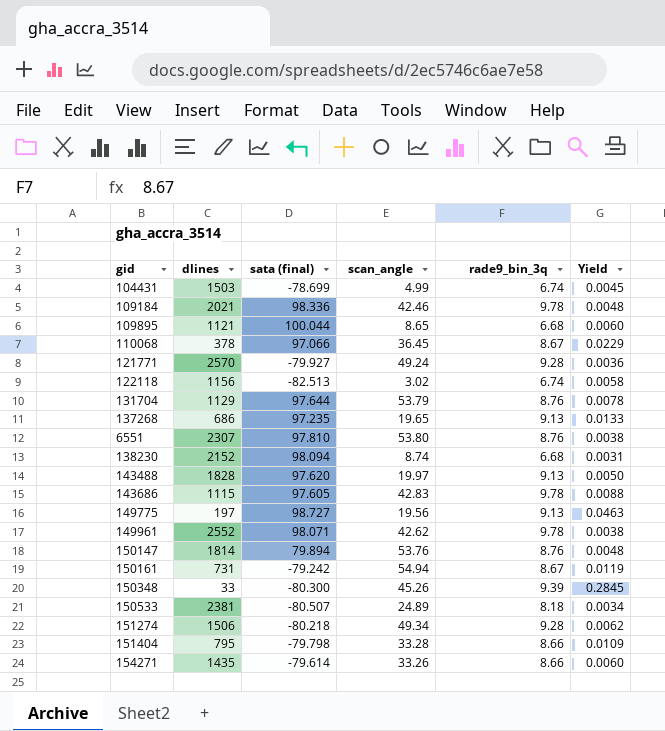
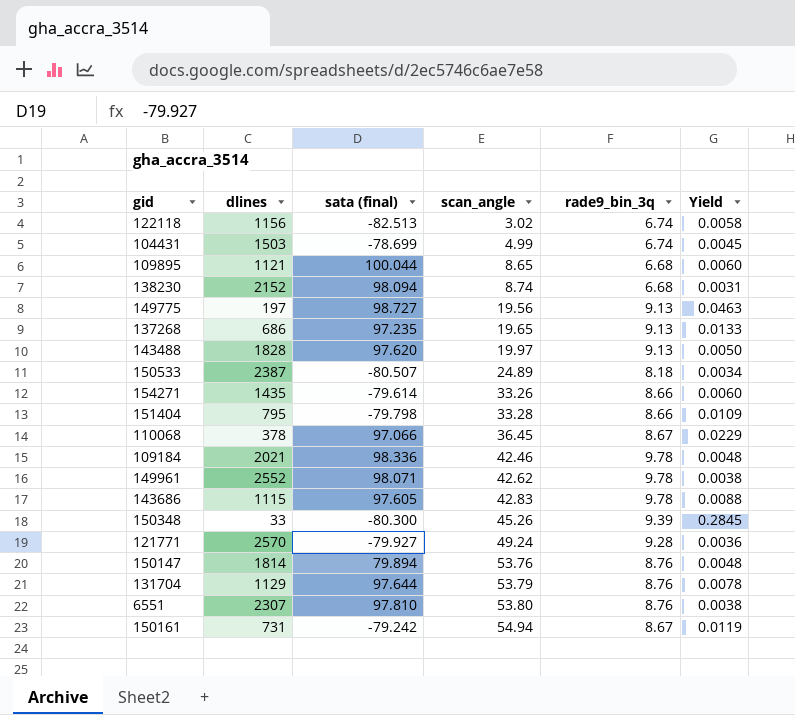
row order: none -> scan_angle ascending
row 151274: 1506 | -80.218 | 49.34 | 9.28 | 0.0062 -> none
150533 | dlines: 2381 -> 2387

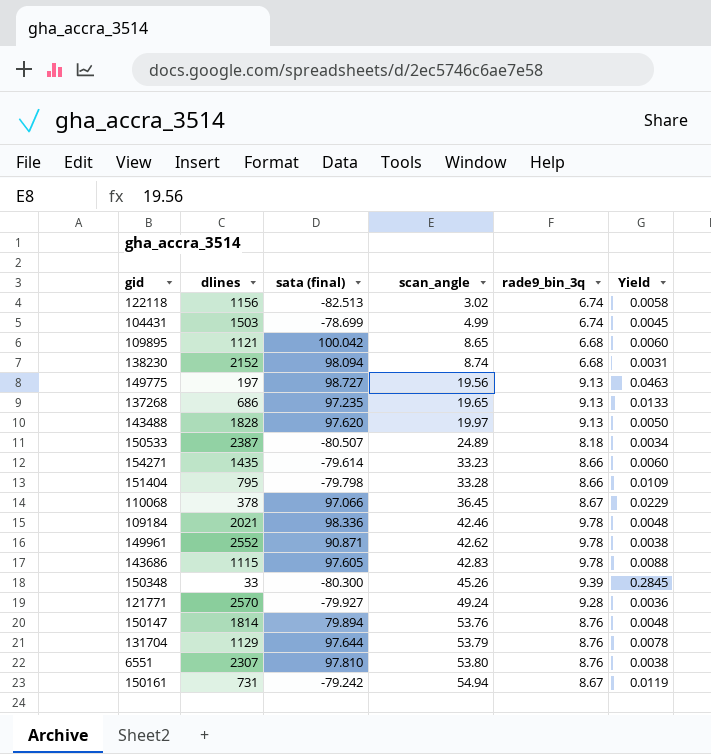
109895 | sata (final): 100.044 -> 100.042
154271 | scan_angle: 33.26 -> 33.23
149961 | sata (final): 98.071 -> 90.871

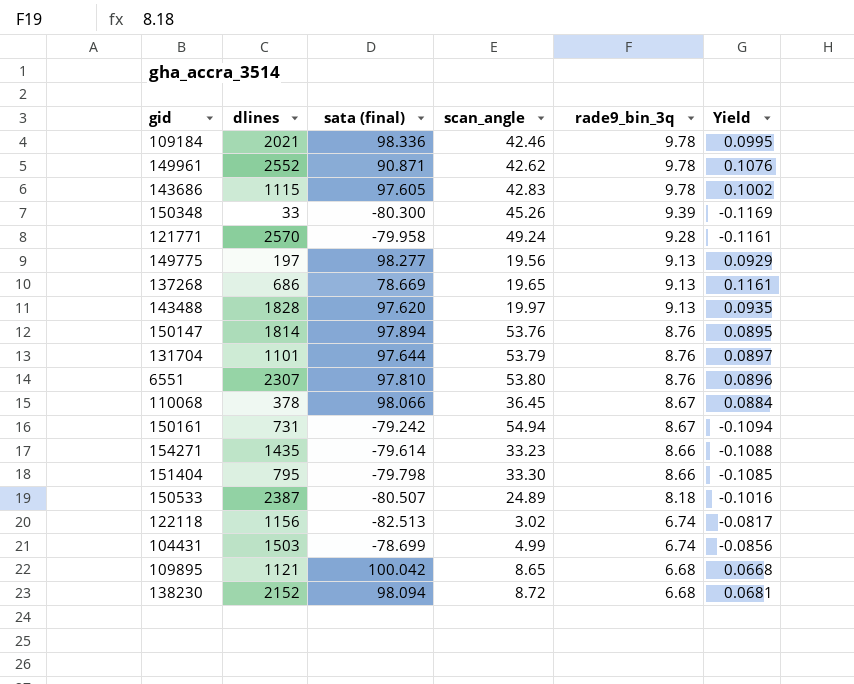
row order: scan_angle ascending -> rade9_bin_3q descending
column Yield | formula: [rade9_bin_3q] / [dlines] -> [rade9_bin_3q] / [sata (final)]
121771 | sata (final): -79.927 -> -79.958
149775 | sata (final): 98.727 -> 98.277
137268 | sata (final): 97.235 -> 78.669
150147 | sata (final): 79.894 -> 97.894
131704 | dlines: 1129 -> 1101
110068 | sata (final): 97.066 -> 98.066
151404 | scan_angle: 33.28 -> 33.30
138230 | scan_angle: 8.74 -> 8.72

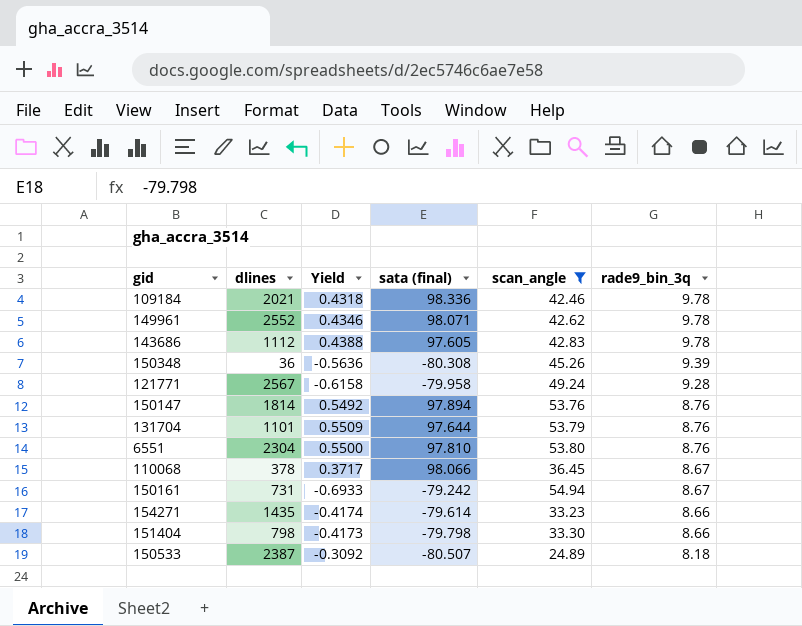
filter: none -> scan_angle >= 24.89
column Yield | formula: [rade9_bin_3q] / [sata (final)] -> [scan_angle] / [sata (final)]
column Yield | position: 6 -> 3
149961 | sata (final): 90.871 -> 98.071
143686 | dlines: 1115 -> 1112
150348 | dlines: 33 -> 36
150348 | sata (final): -80.300 -> -80.308
121771 | dlines: 2570 -> 2567
6551 | dlines: 2307 -> 2304
151404 | dlines: 795 -> 798

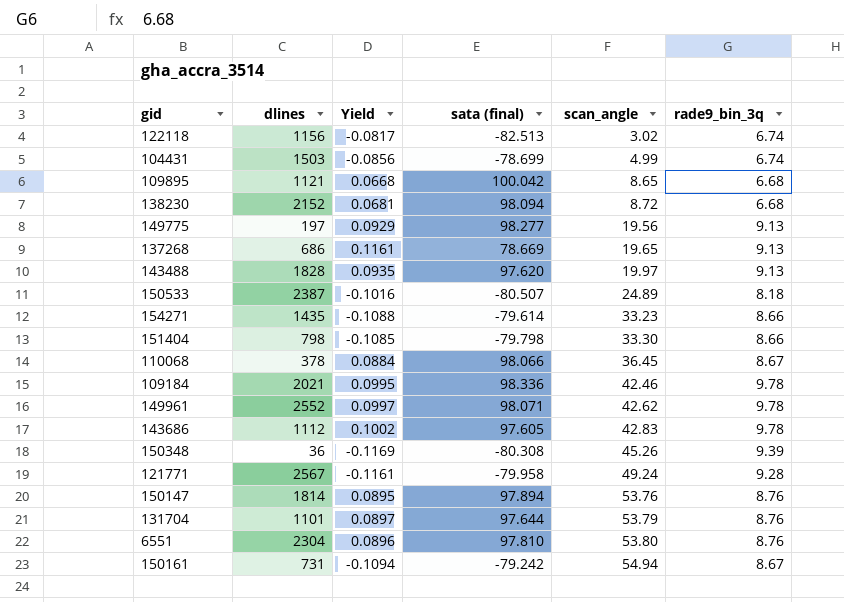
filter: scan_angle >= 24.89 -> none
row order: rade9_bin_3q descending -> scan_angle ascending
column Yield | formula: [scan_angle] / [sata (final)] -> [rade9_bin_3q] / [sata (final)]

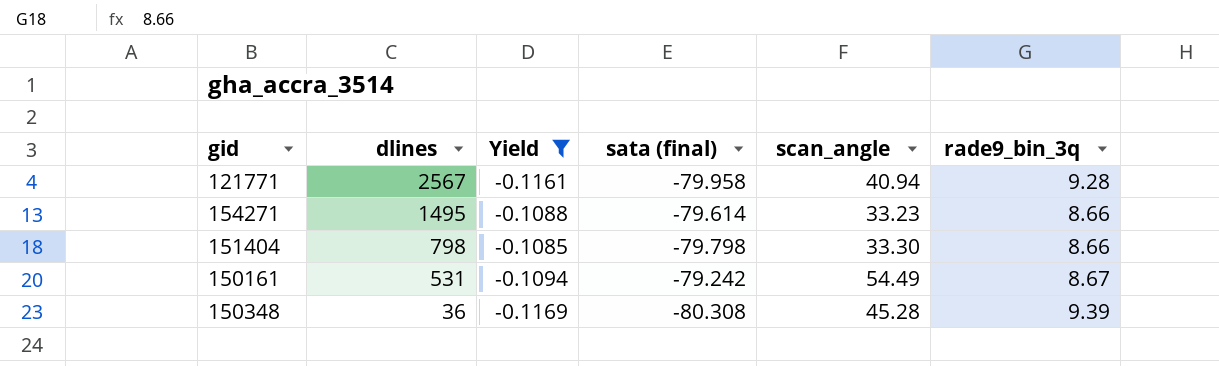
filter: none -> Yield <= -0.1085
row order: scan_angle ascending -> dlines descending
121771 | scan_angle: 49.24 -> 40.94
154271 | dlines: 1435 -> 1495
150161 | dlines: 731 -> 531
150161 | scan_angle: 54.94 -> 54.49
150348 | scan_angle: 45.26 -> 45.28

